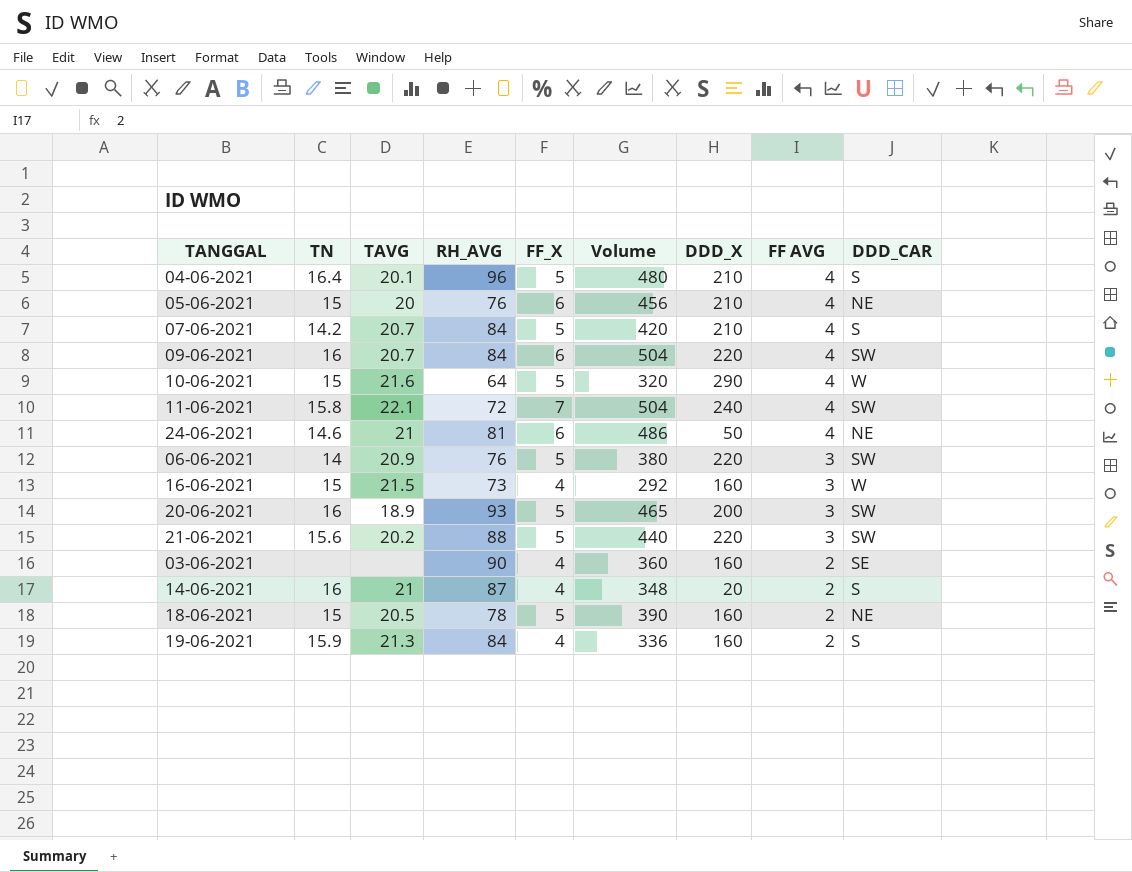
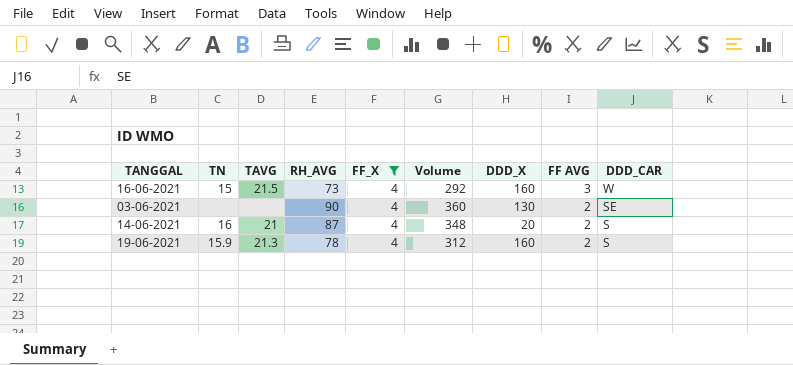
filter: none -> FF_X = 4
03-06-2021 | DDD_X: 160 -> 130
19-06-2021 | RH_AVG: 84 -> 78
19-06-2021 | Volume: 336 -> 312

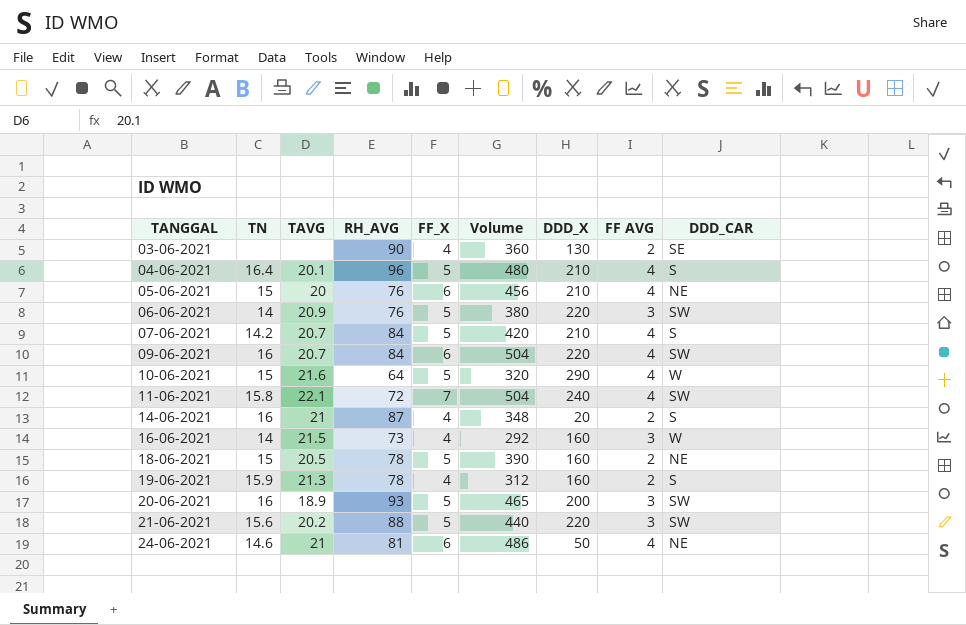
filter: FF_X = 4 -> none
row order: FF AVG descending -> TANGGAL ascending
16-06-2021 | TN: 15 -> 14

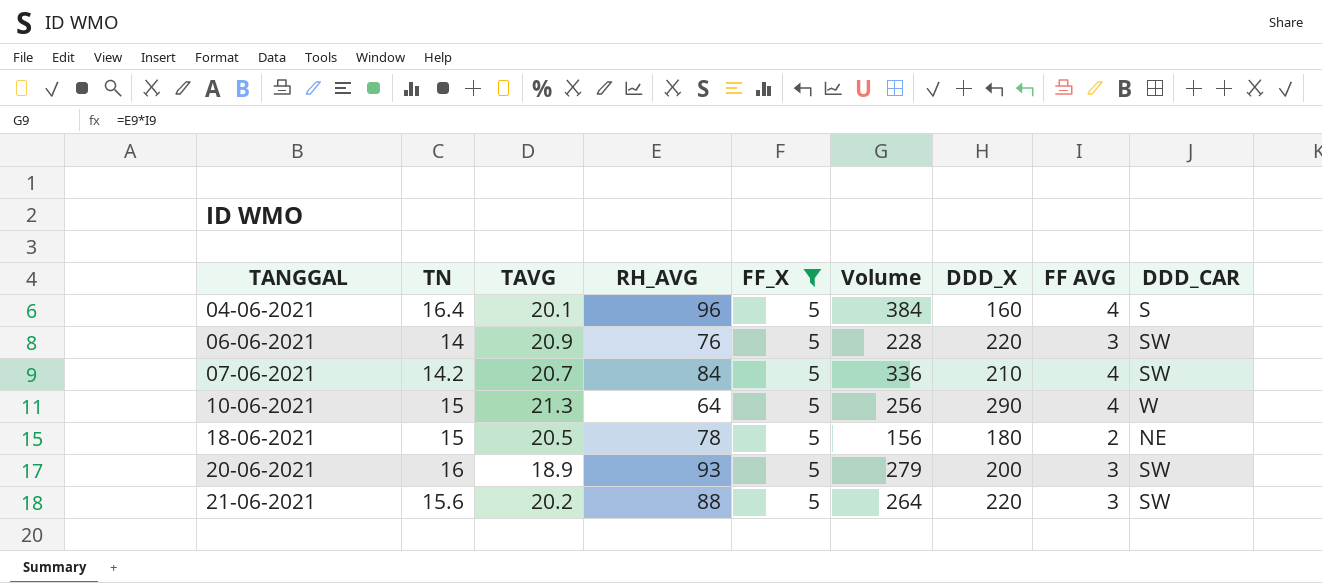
filter: none -> FF_X = 5
column Volume | formula: [RH_AVG] * [FF_X] -> [RH_AVG] * [FF AVG]
04-06-2021 | DDD_X: 210 -> 160
07-06-2021 | DDD_CAR: S -> SW
10-06-2021 | TAVG: 21.6 -> 21.3
18-06-2021 | DDD_X: 160 -> 180

